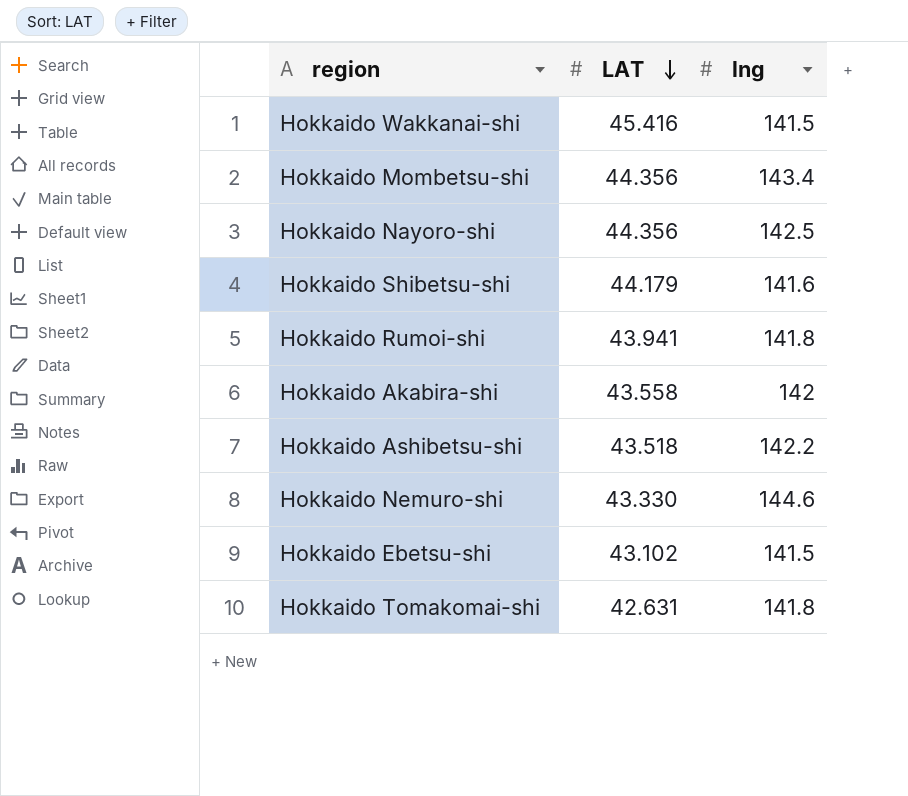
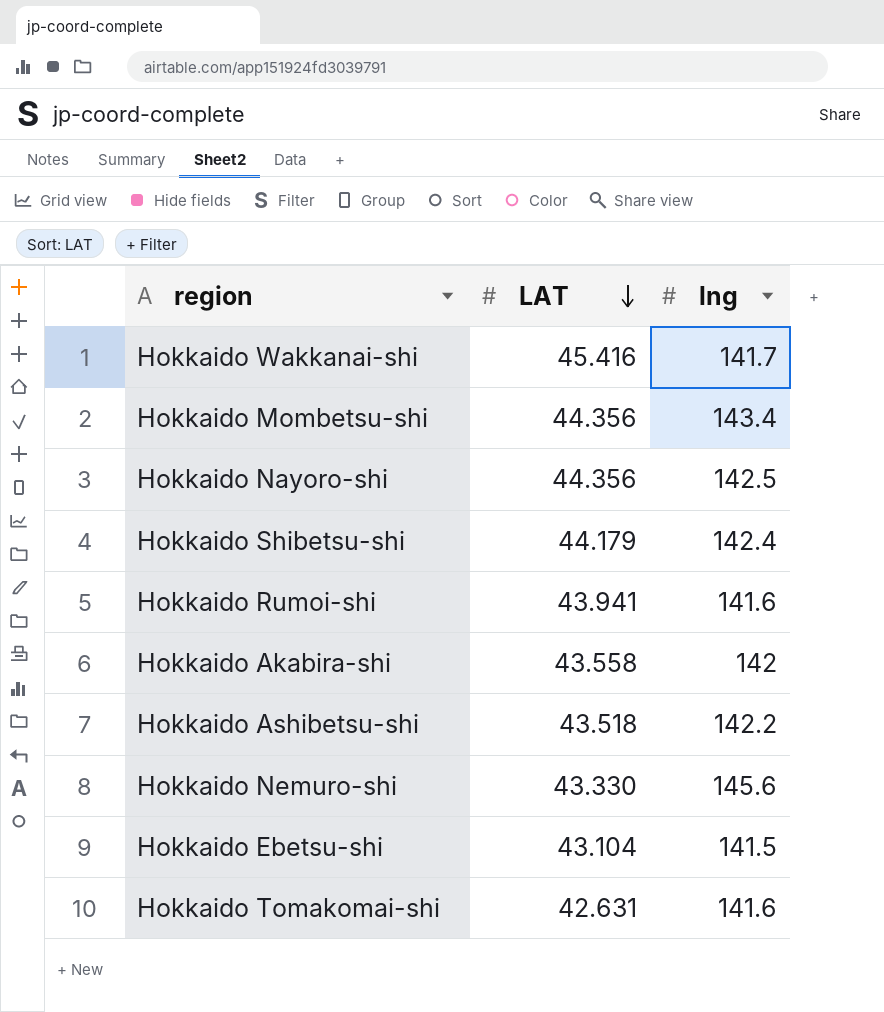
Hokkaido Wakkanai-shi | lng: 141.5 -> 141.7
Hokkaido Shibetsu-shi | lng: 141.6 -> 142.4
Hokkaido Rumoi-shi | lng: 141.8 -> 141.6
Hokkaido Nemuro-shi | lng: 144.6 -> 145.6
Hokkaido Ebetsu-shi | LAT: 43.102 -> 43.104
Hokkaido Tomakomai-shi | lng: 141.8 -> 141.6

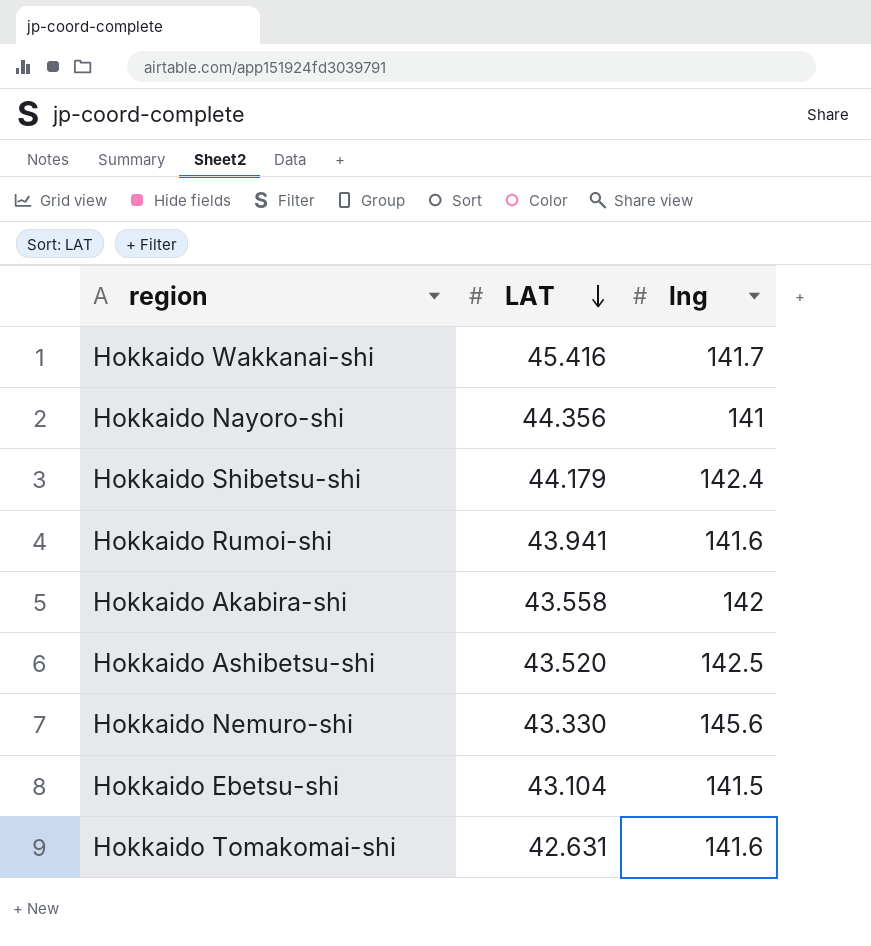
row Hokkaido Mombetsu-shi: 44.356 | 143.4 -> none
Hokkaido Nayoro-shi | lng: 142.5 -> 141
Hokkaido Ashibetsu-shi | LAT: 43.518 -> 43.520
Hokkaido Ashibetsu-shi | lng: 142.2 -> 142.5

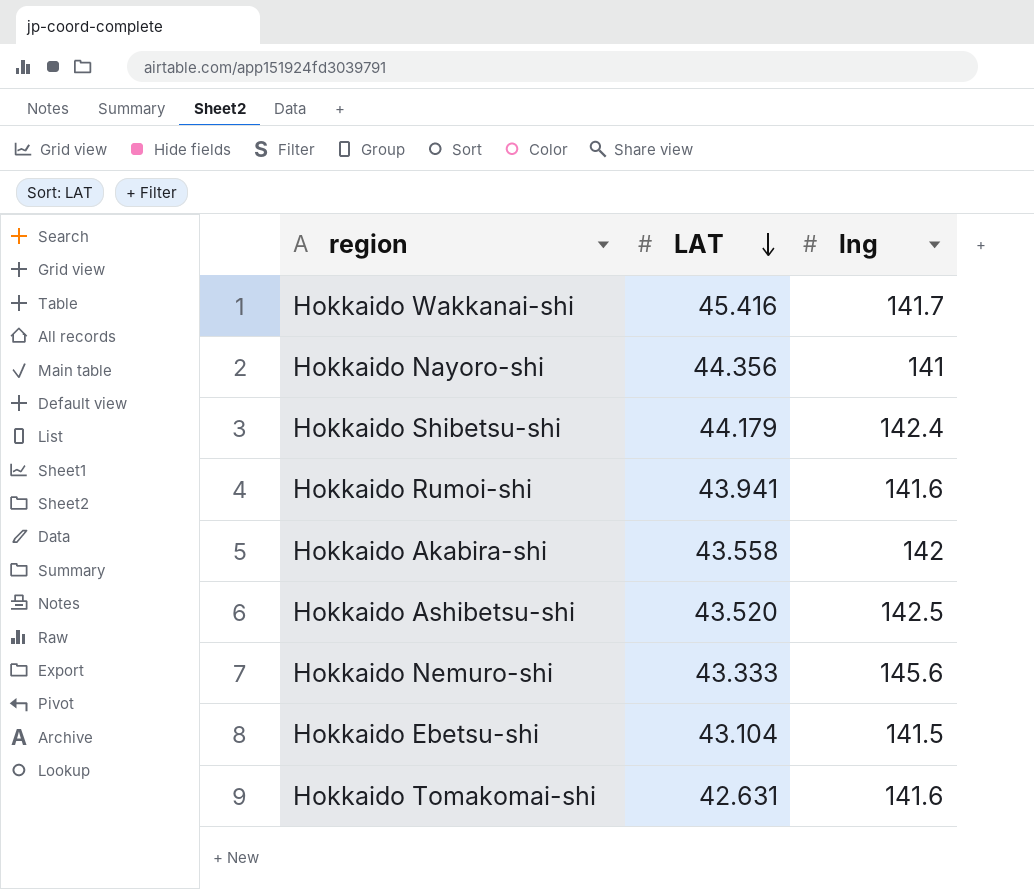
Hokkaido Nemuro-shi | LAT: 43.330 -> 43.333

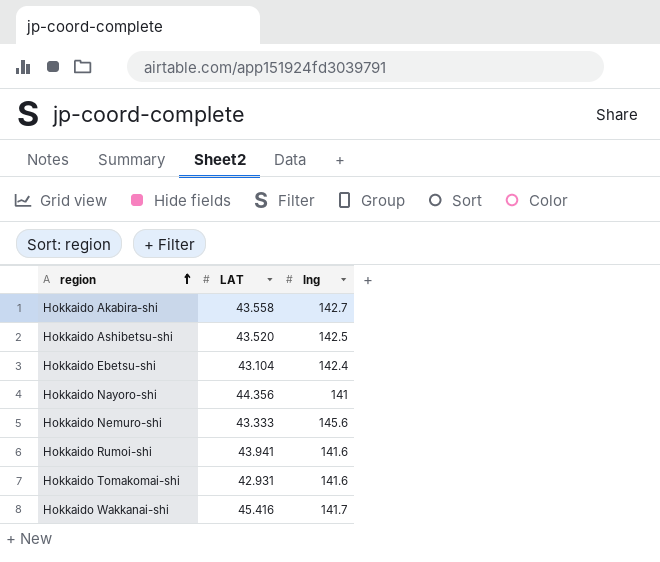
row order: LAT descending -> region ascending
row Hokkaido Shibetsu-shi: 44.179 | 142.4 -> none
Hokkaido Akabira-shi | lng: 142 -> 142.7
Hokkaido Ebetsu-shi | lng: 141.5 -> 142.4
Hokkaido Tomakomai-shi | LAT: 42.631 -> 42.931

